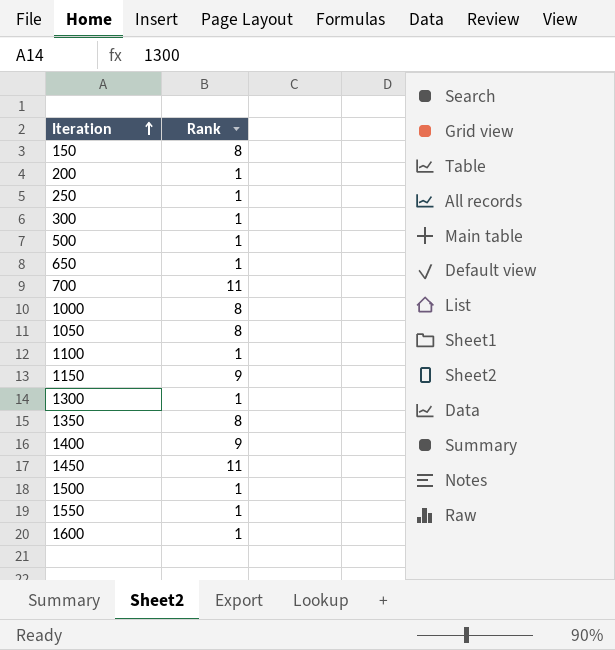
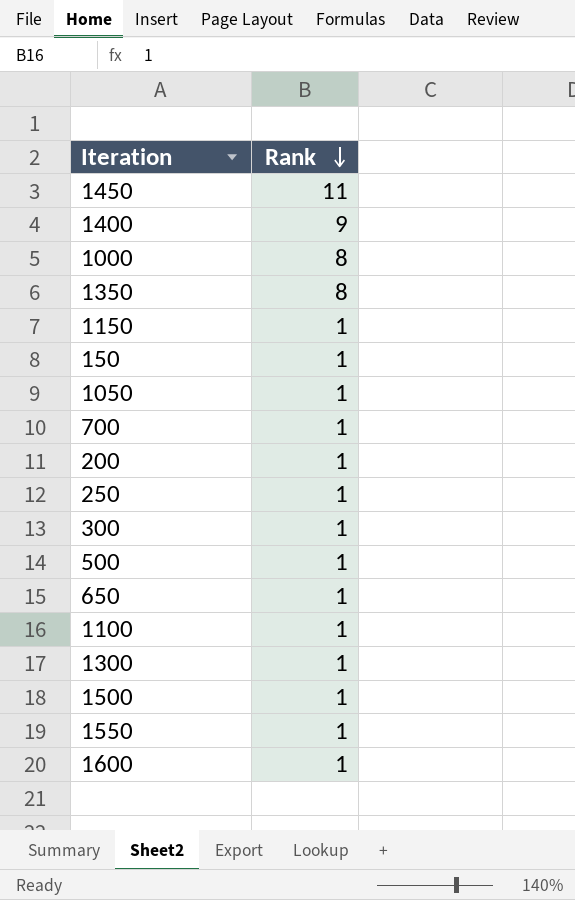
row order: Iteration ascending -> Rank descending
1150 | Rank: 9 -> 1
150 | Rank: 8 -> 1
1050 | Rank: 8 -> 1
700 | Rank: 11 -> 1

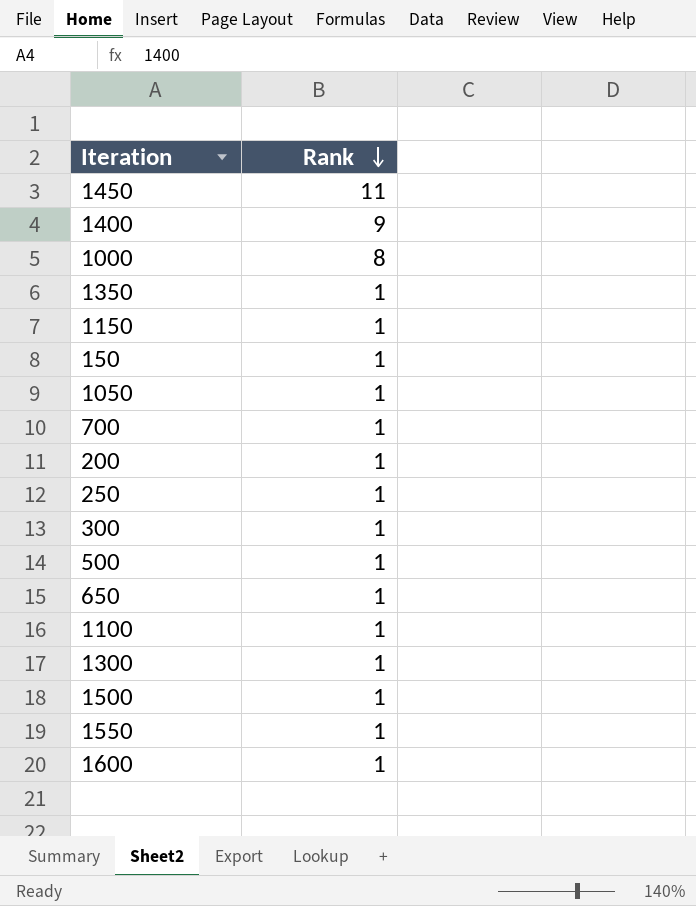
1350 | Rank: 8 -> 1

